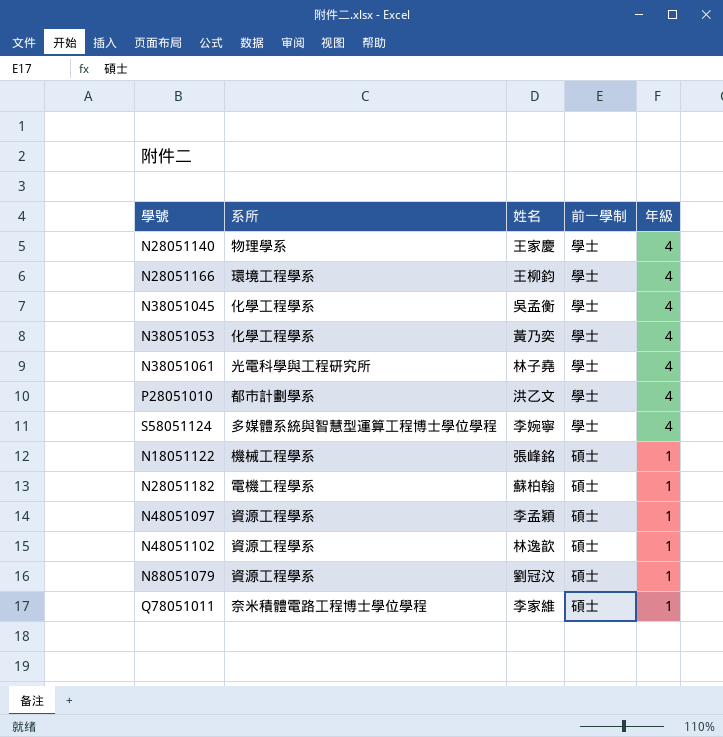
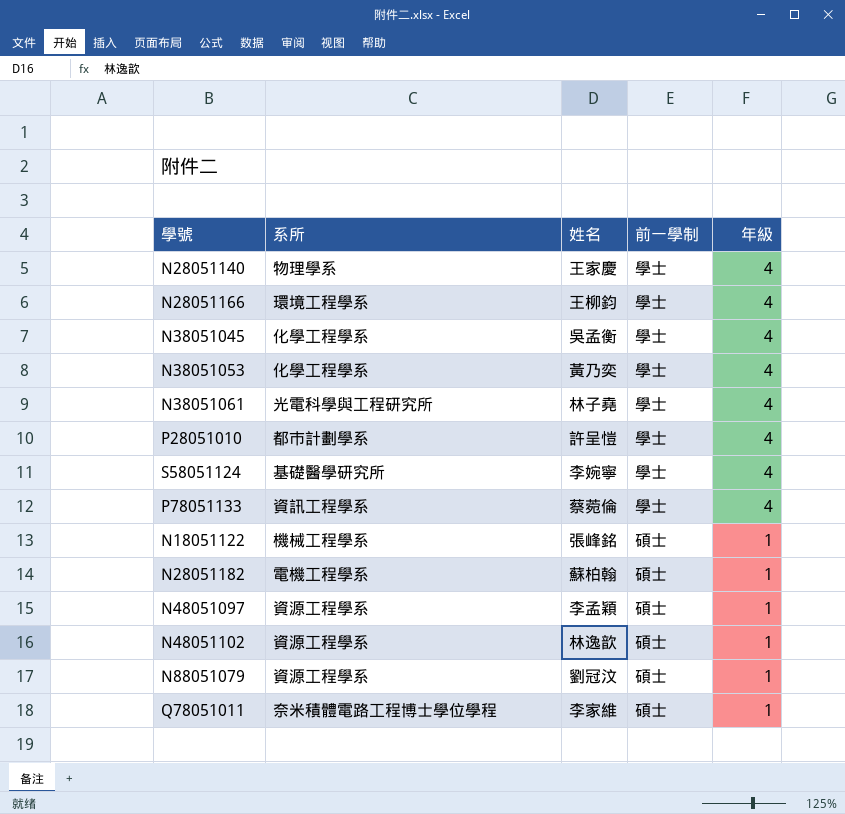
P28051010 | 姓名: 洪乙文 -> 許呈愷
S58051124 | 系所: 多媒體系統與智慧型運算工程博士學位學程 -> 基礎醫學研究所
row P78051133: none -> 資訊工程學系 | 蔡菀倫 | 學士 | 4

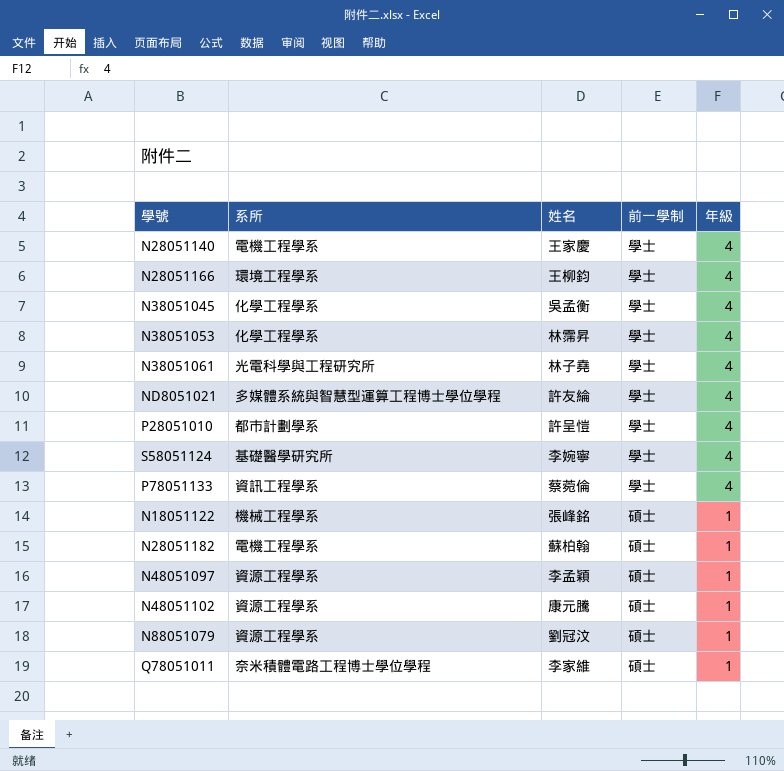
N28051140 | 系所: 物理學系 -> 電機工程學系
N38051053 | 姓名: 黃乃奕 -> 林霈昇
row ND8051021: none -> 多媒體系統與智慧型運算工程博士學位學程 | 許友綸 | 學士 | 4
N48051102 | 姓名: 林逸歆 -> 康元騰

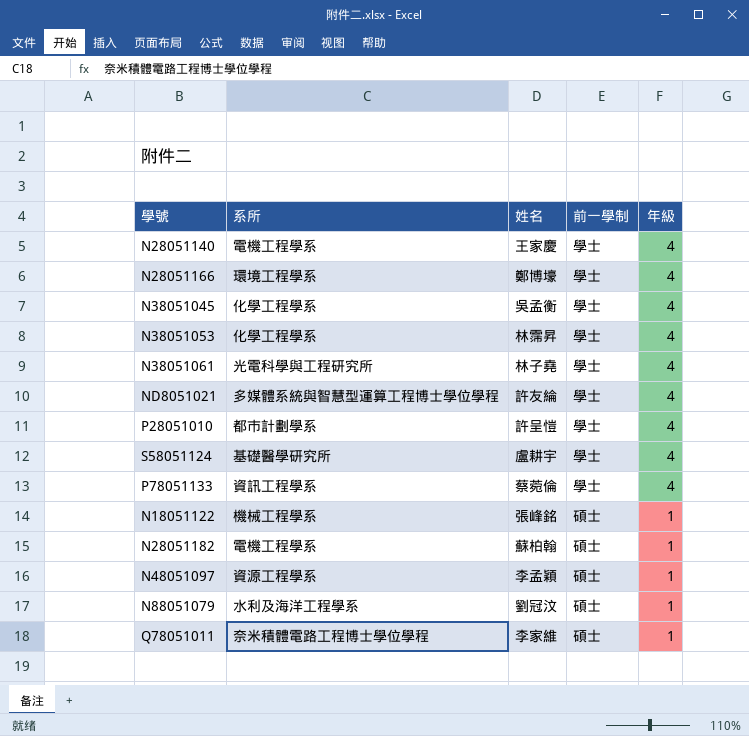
row N48051102: 資源工程學系 | 康元騰 | 碩士 | 1 -> none
N28051166 | 姓名: 王柳鈞 -> 鄭博壕
S58051124 | 姓名: 李婉寧 -> 盧耕宇
N88051079 | 系所: 資源工程學系 -> 水利及海洋工程學系

